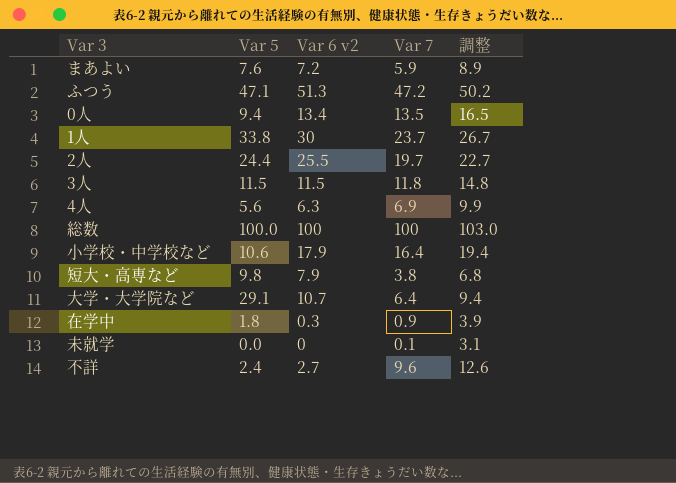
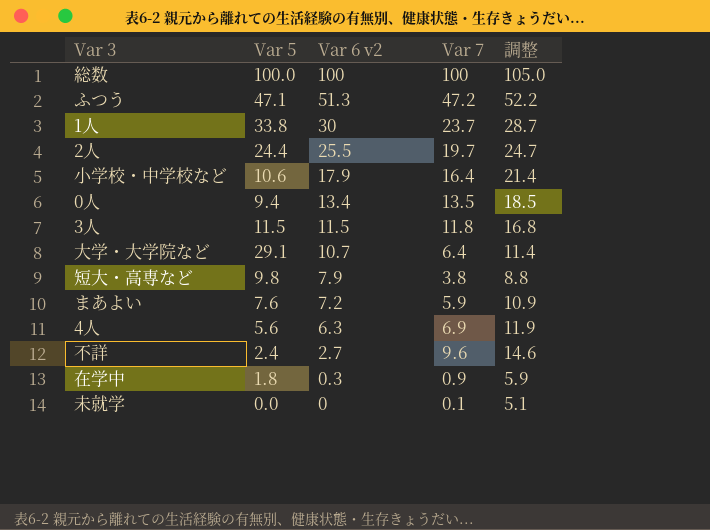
row order: none -> Var 6 v2 descending
column 調整 | formula: [Var 7] + 3 -> [Var 7] + 5

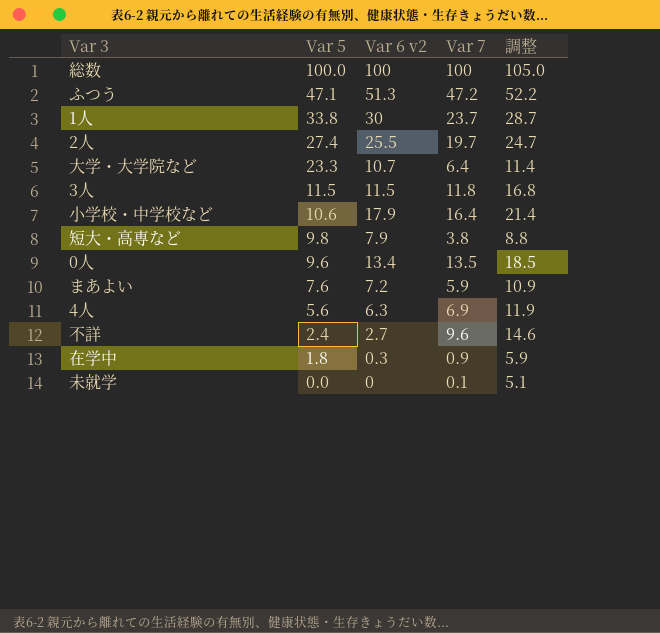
row order: Var 6 v2 descending -> Var 5 descending
2人 | Var 5: 24.4 -> 27.4
大学・大学院など | Var 5: 29.1 -> 23.3
0人 | Var 5: 9.4 -> 9.6

